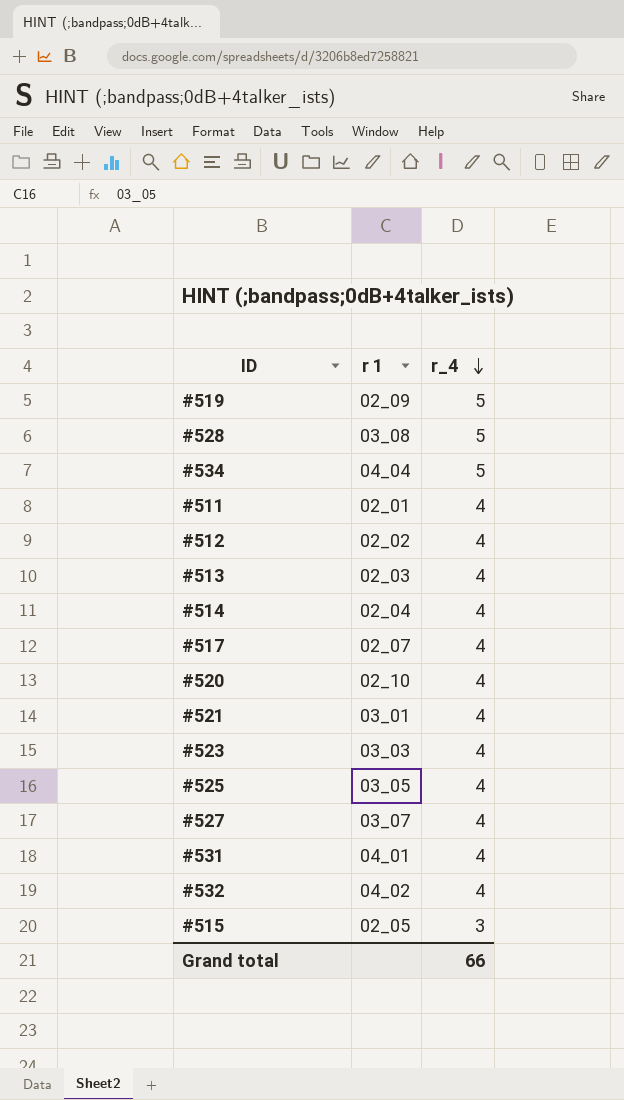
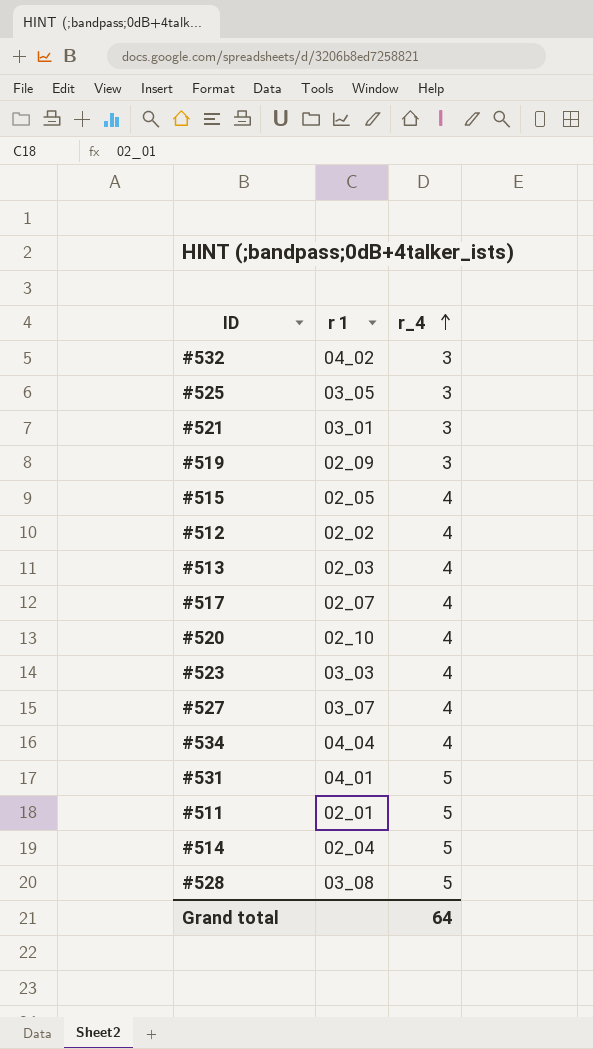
row order: r_4 descending -> r_4 ascending
#532 | r_4: 4 -> 3
#525 | r_4: 4 -> 3
#521 | r_4: 4 -> 3
#519 | r_4: 5 -> 3
#515 | r_4: 3 -> 4
#534 | r_4: 5 -> 4
#531 | r_4: 4 -> 5
#511 | r_4: 4 -> 5
#514 | r_4: 4 -> 5
Grand total | r_4: 66 -> 64

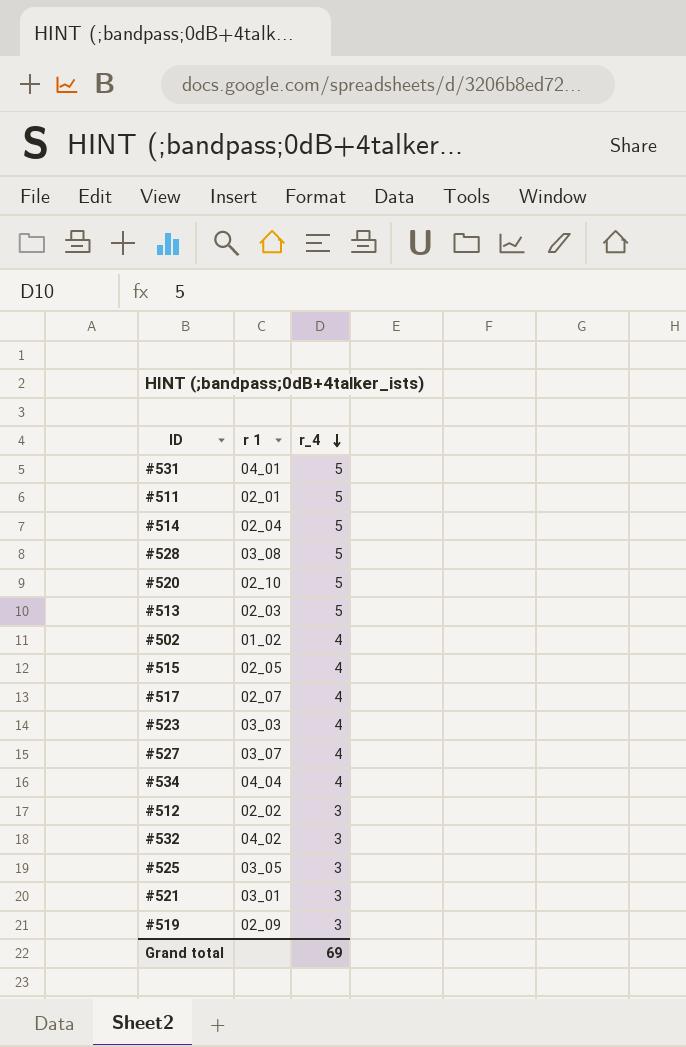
row order: r_4 ascending -> r_4 descending
#520 | r_4: 4 -> 5
#513 | r_4: 4 -> 5
row #502: none -> 01_02 | 4
#512 | r_4: 4 -> 3
Grand total | r_4: 64 -> 69

